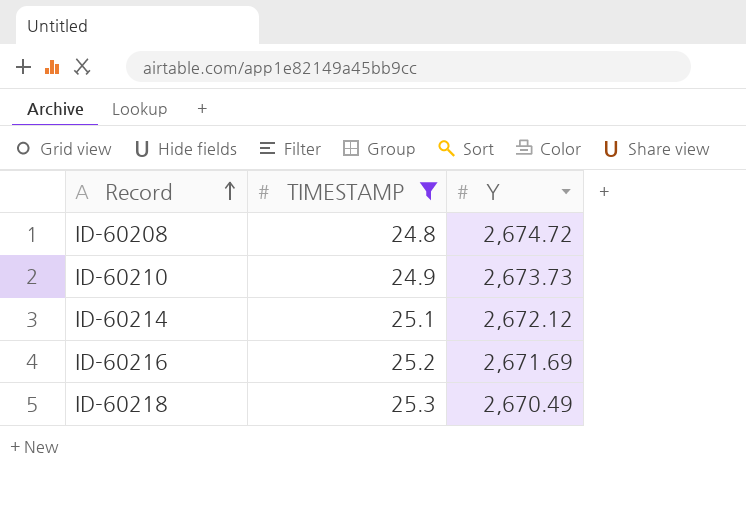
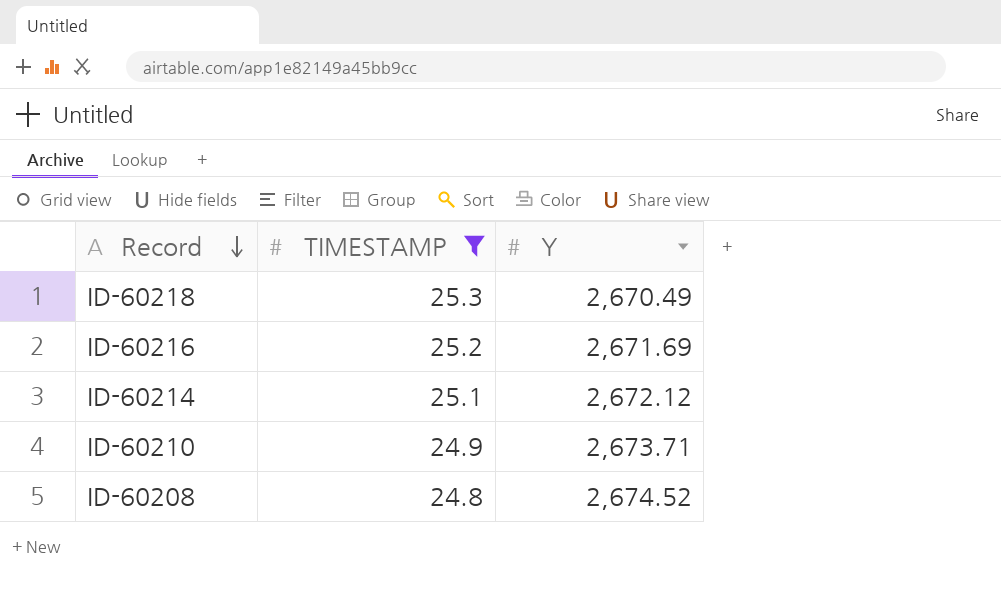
row order: Record ascending -> Record descending
ID-60210 | Y: 2,673.73 -> 2,673.71
ID-60208 | Y: 2,674.72 -> 2,674.52

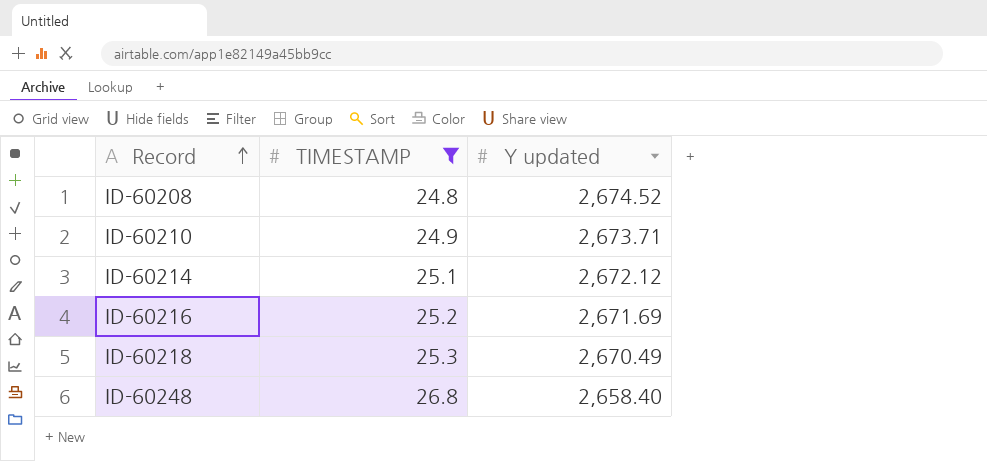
row order: Record descending -> Record ascending
column name: Y -> Y updated
row ID-60248: none -> 26.8 | 2,658.40

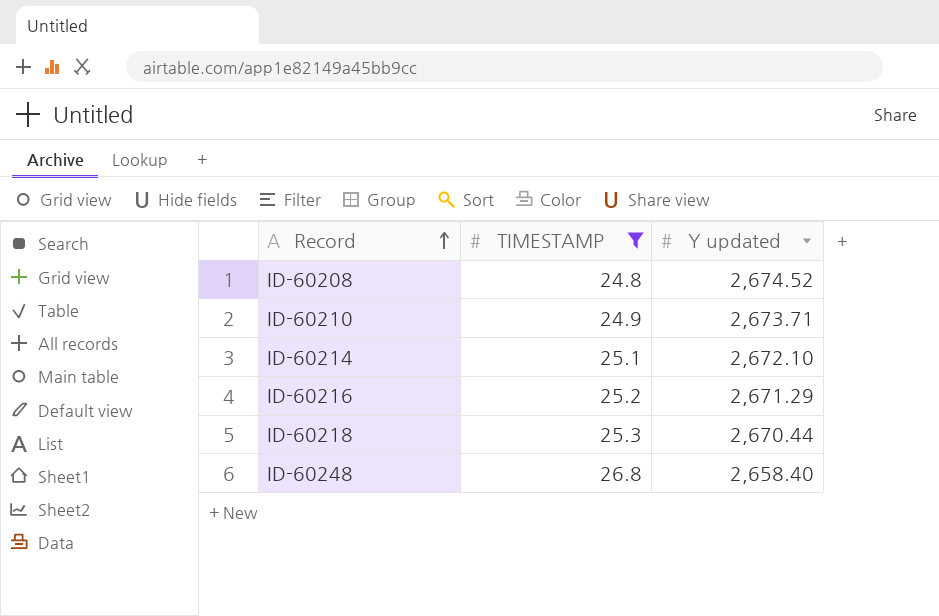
ID-60214 | Y updated: 2,672.12 -> 2,672.10
ID-60216 | Y updated: 2,671.69 -> 2,671.29
ID-60218 | Y updated: 2,670.49 -> 2,670.44

